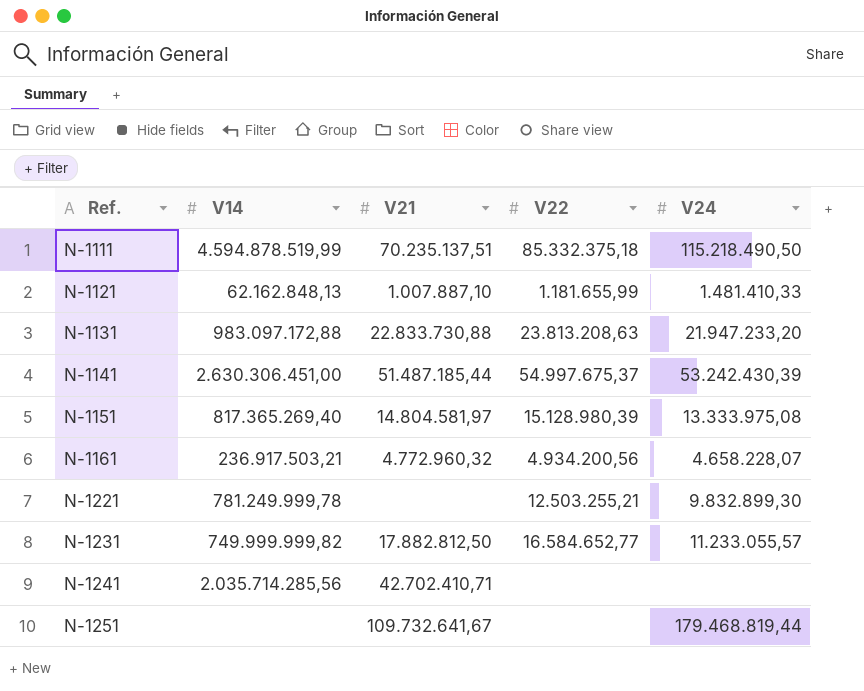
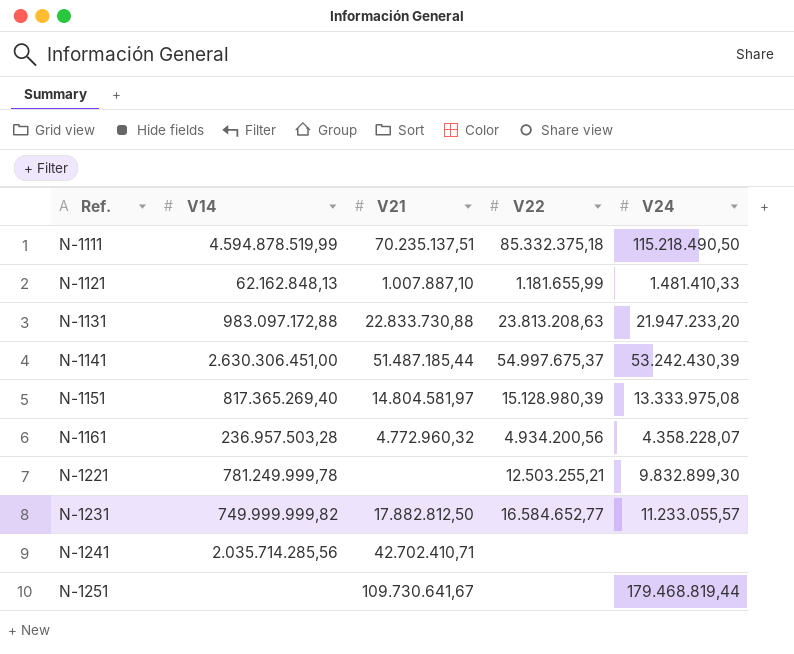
N-1161 | V14: 236.917.503,21 -> 236.957.503,28
N-1161 | V24: 4.658.228,07 -> 4.358.228,07
N-1251 | V21: 109.732.641,67 -> 109.730.641,67

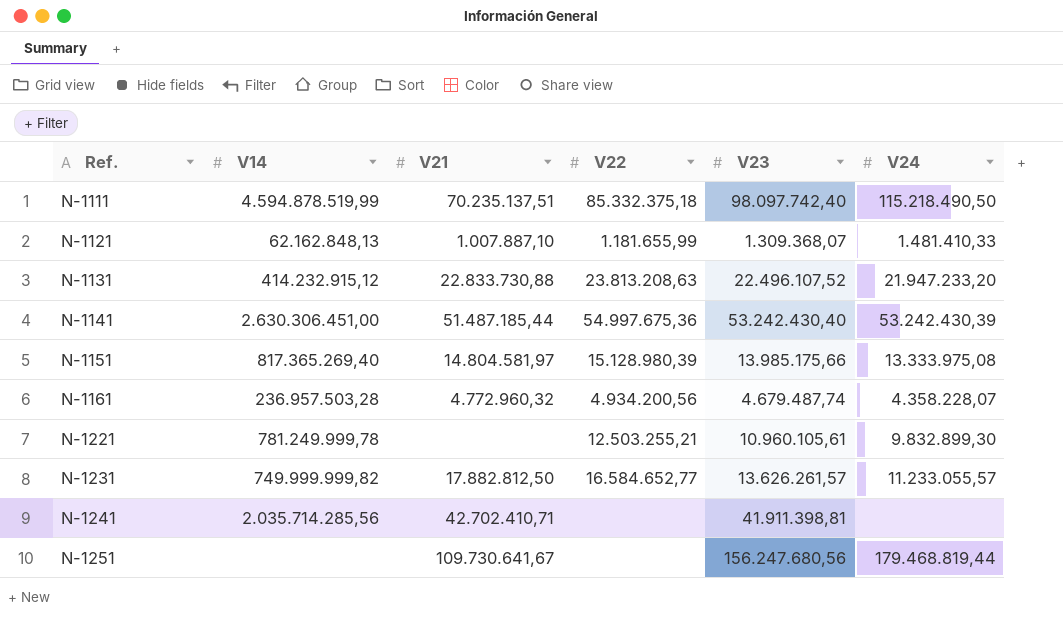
column V23 | position: none -> 5
N-1131 | V14: 983.097.172,88 -> 414.232.915,12
N-1141 | V22: 54.997.675,37 -> 54.997.675,36

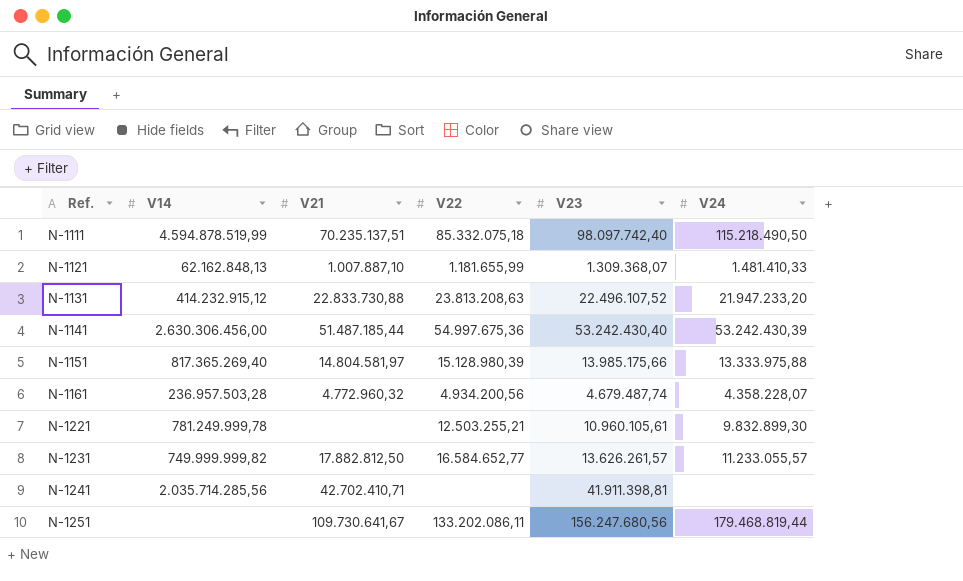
N-1111 | V22: 85.332.375,18 -> 85.332.075,18
N-1141 | V14: 2.630.306.451,00 -> 2.630.306.456,00
N-1151 | V24: 13.333.975,08 -> 13.333.975,88
N-1251 | V22: none -> 133.202.086,11

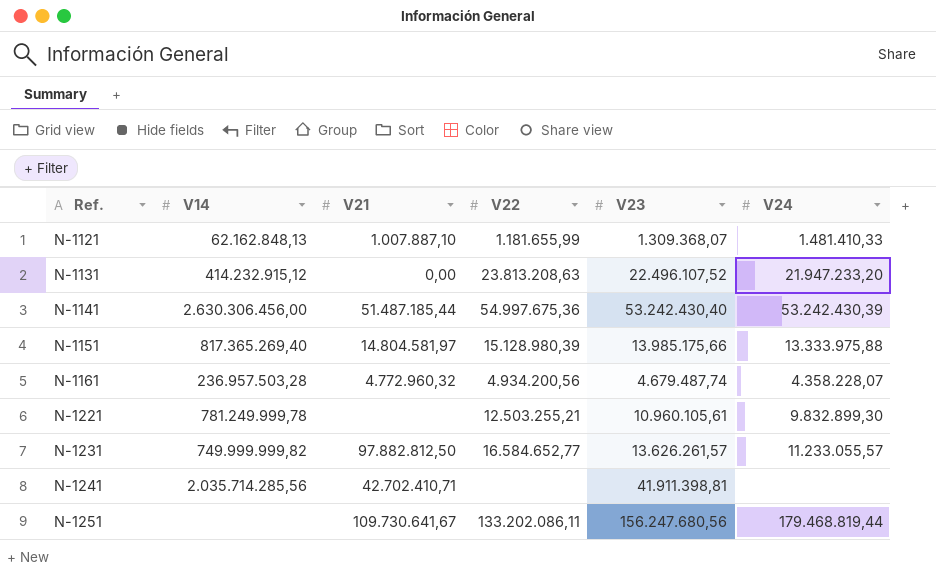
row N-1111: 4.594.878.519,99 | 70.235.137,51 | 85.332.075,18 | 98.097.742,40 | 115.218.490,50 -> none
N-1131 | V21: 22.833.730,88 -> 0,00
N-1231 | V21: 17.882.812,50 -> 97.882.812,50

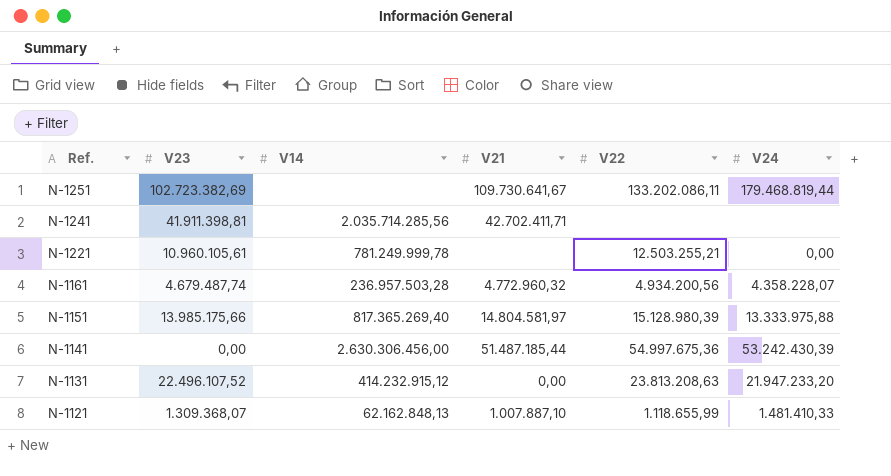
row order: Ref. ascending -> Ref. descending
column V23 | position: 5 -> 2
row N-1231: 749.999.999,82 | 97.882.812,50 | 16.584.652,77 | 13.626.261,57 | 11.233.055,57 -> none
N-1251 | V23: 156.247.680,56 -> 102.723.382,69
N-1241 | V21: 42.702.410,71 -> 42.702.411,71
N-1221 | V24: 9.832.899,30 -> 0,00
N-1141 | V23: 53.242.430,40 -> 0,00
N-1121 | V22: 1.181.655,99 -> 1.118.655,99

